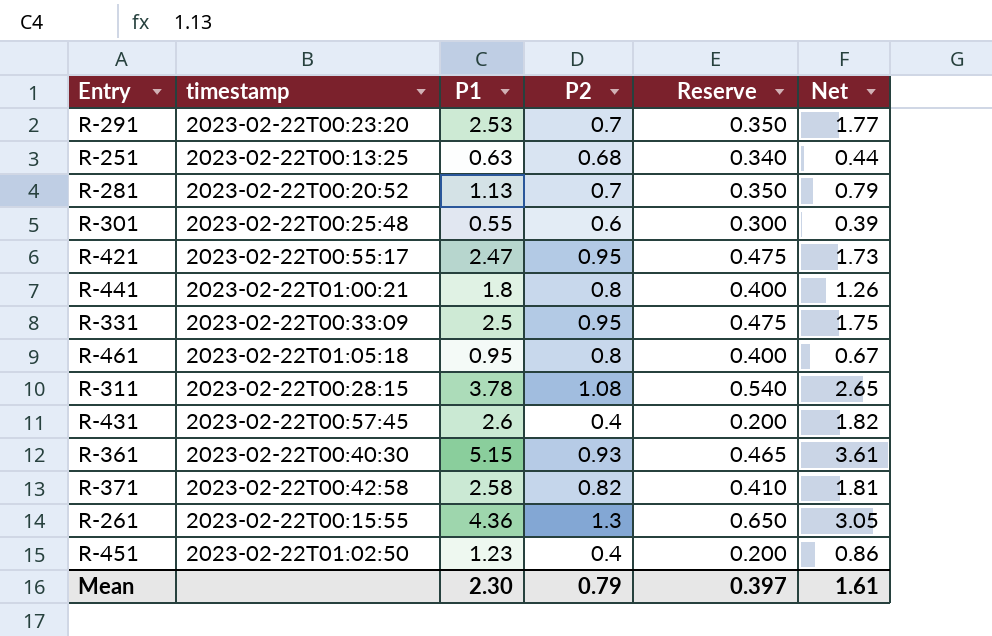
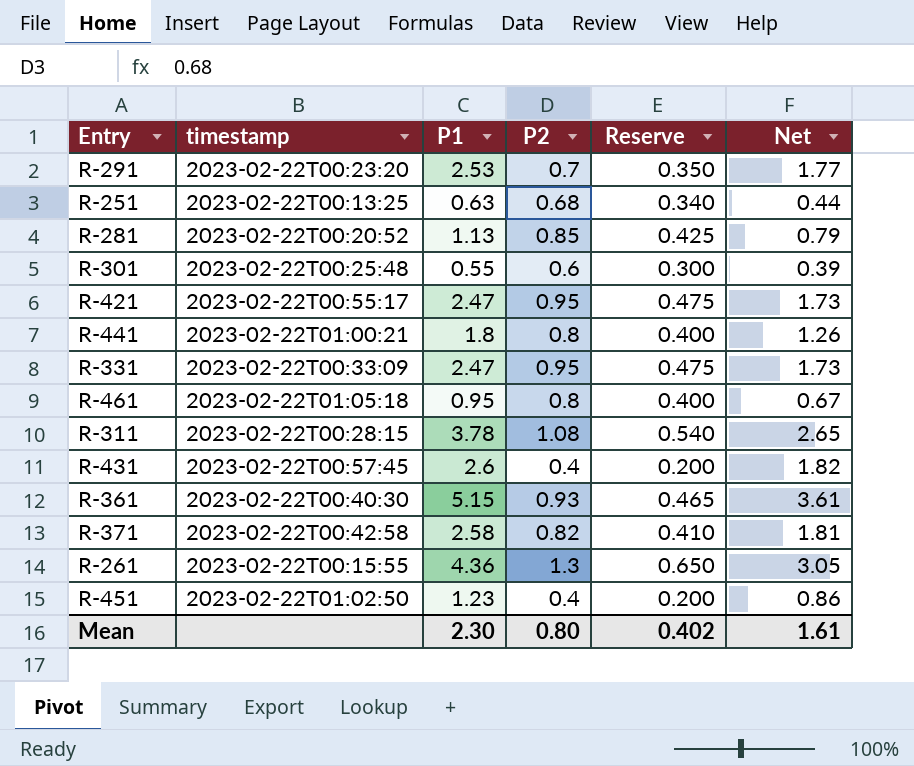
R-281 | P2: 0.7 -> 0.85
R-281 | Reserve: 0.350 -> 0.425
R-331 | P1: 2.5 -> 2.47
R-331 | Net: 1.75 -> 1.73
Mean | P2: 0.79 -> 0.80
Mean | Reserve: 0.397 -> 0.402

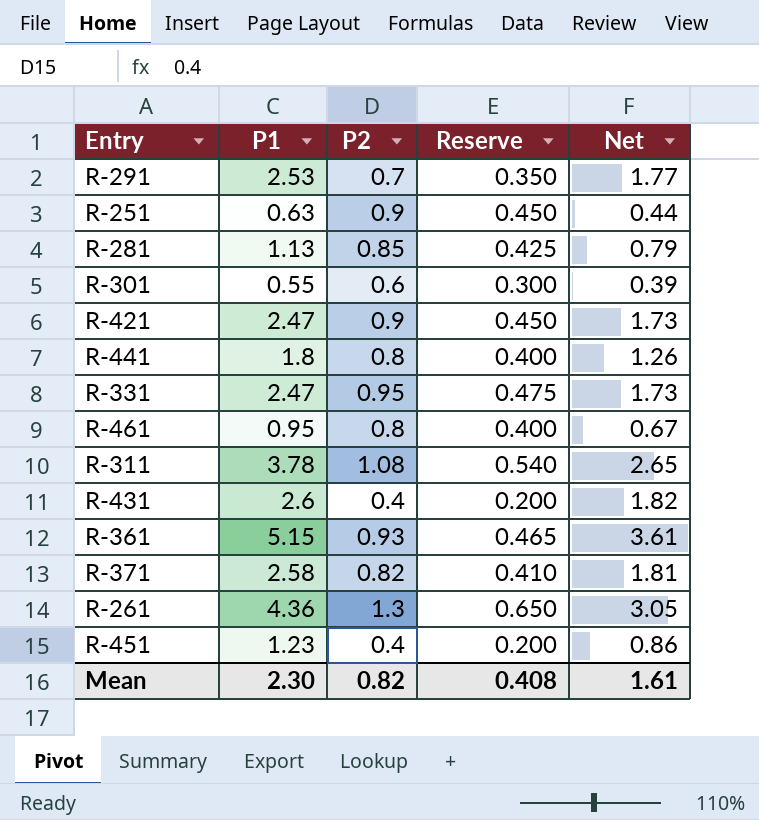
column timestamp | position: 2 -> none
R-251 | P2: 0.68 -> 0.9
R-251 | Reserve: 0.340 -> 0.450
R-421 | P2: 0.95 -> 0.9
R-421 | Reserve: 0.475 -> 0.450
Mean | P2: 0.80 -> 0.82
Mean | Reserve: 0.402 -> 0.408

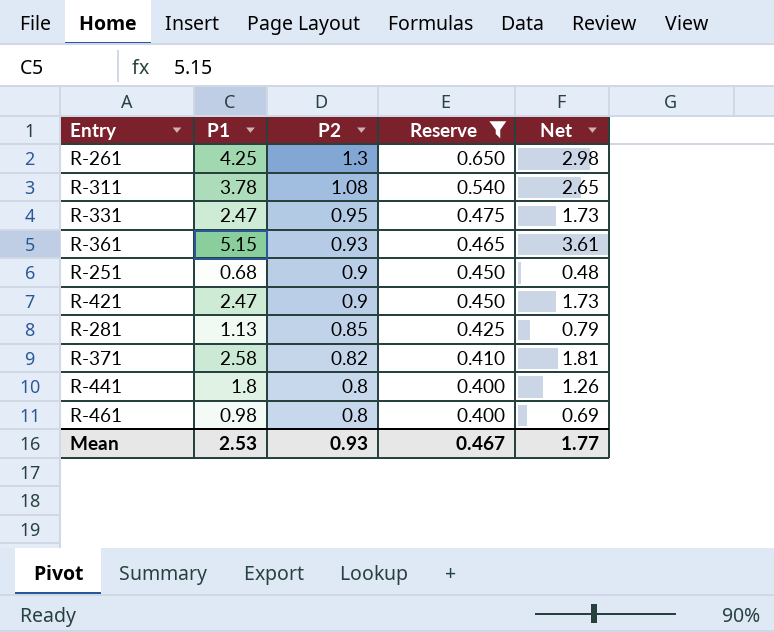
filter: none -> Reserve >= 0.400
row order: none -> P2 descending
R-261 | P1: 4.36 -> 4.25
R-261 | Net: 3.05 -> 2.98
R-251 | P1: 0.63 -> 0.68
R-251 | Net: 0.44 -> 0.48
R-461 | P1: 0.95 -> 0.98
R-461 | Net: 0.67 -> 0.69
Mean | P1: 2.30 -> 2.53
Mean | P2: 0.82 -> 0.93
Mean | Reserve: 0.408 -> 0.467
Mean | Net: 1.61 -> 1.77

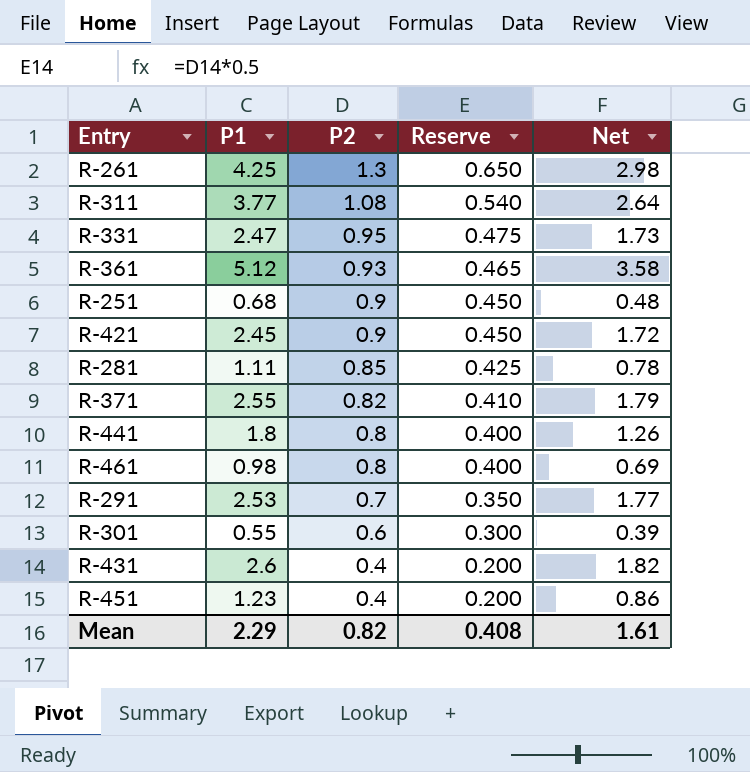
filter: Reserve >= 0.400 -> none
R-311 | P1: 3.78 -> 3.77
R-311 | Net: 2.65 -> 2.64
R-361 | P1: 5.15 -> 5.12
R-361 | Net: 3.61 -> 3.58
R-421 | P1: 2.47 -> 2.45
R-421 | Net: 1.73 -> 1.72
R-281 | P1: 1.13 -> 1.11
R-281 | Net: 0.79 -> 0.78
R-371 | P1: 2.58 -> 2.55
R-371 | Net: 1.81 -> 1.79
Mean | P1: 2.53 -> 2.29
Mean | P2: 0.93 -> 0.82
Mean | Reserve: 0.467 -> 0.408
Mean | Net: 1.77 -> 1.61

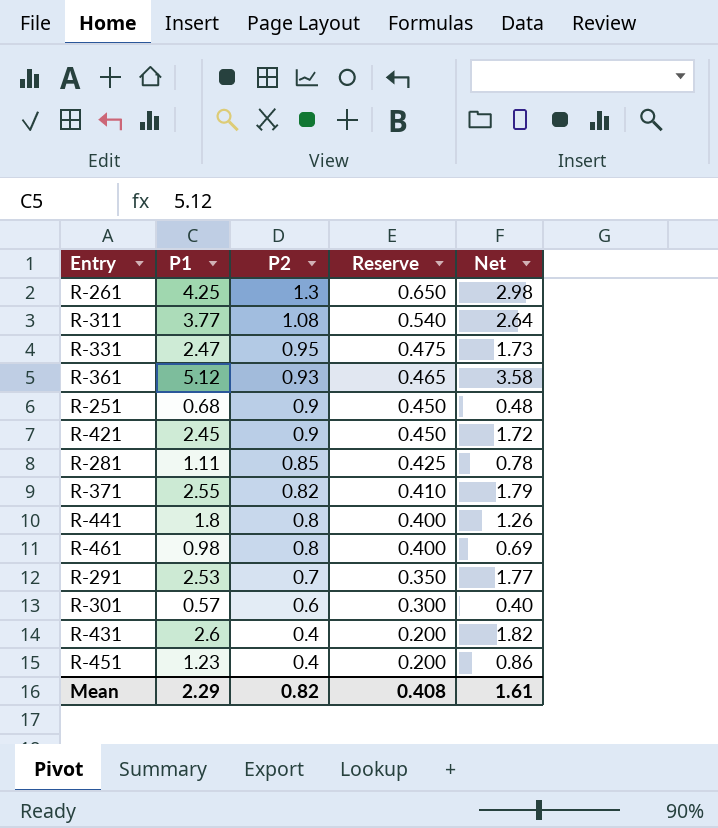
R-301 | P1: 0.55 -> 0.57
R-301 | Net: 0.39 -> 0.40

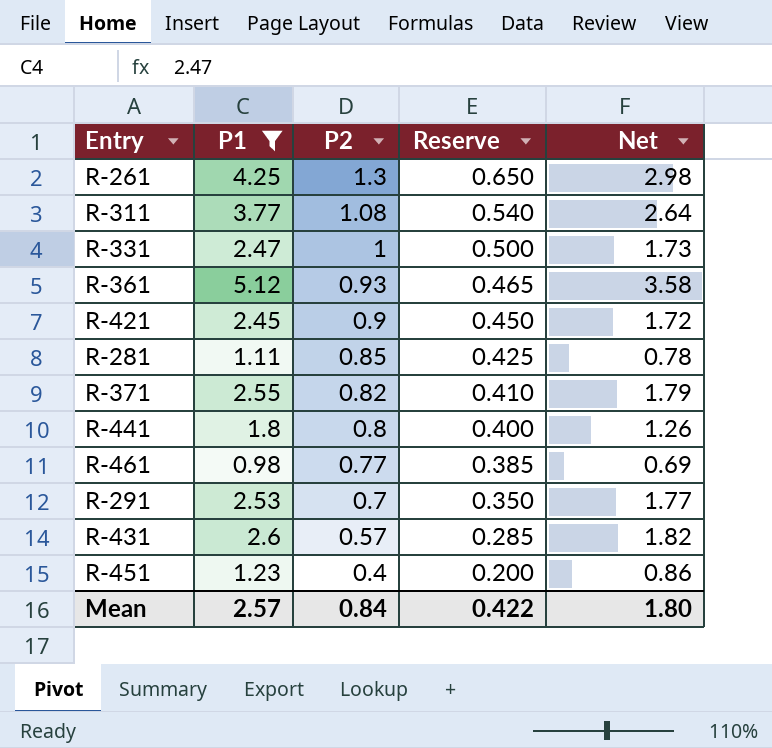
filter: none -> P1 >= 0.98
R-331 | P2: 0.95 -> 1
R-331 | Reserve: 0.475 -> 0.500
R-461 | P2: 0.8 -> 0.77
R-461 | Reserve: 0.400 -> 0.385
R-431 | P2: 0.4 -> 0.57
R-431 | Reserve: 0.200 -> 0.285
Mean | P1: 2.29 -> 2.57
Mean | P2: 0.82 -> 0.84
Mean | Reserve: 0.408 -> 0.422
Mean | Net: 1.61 -> 1.80

